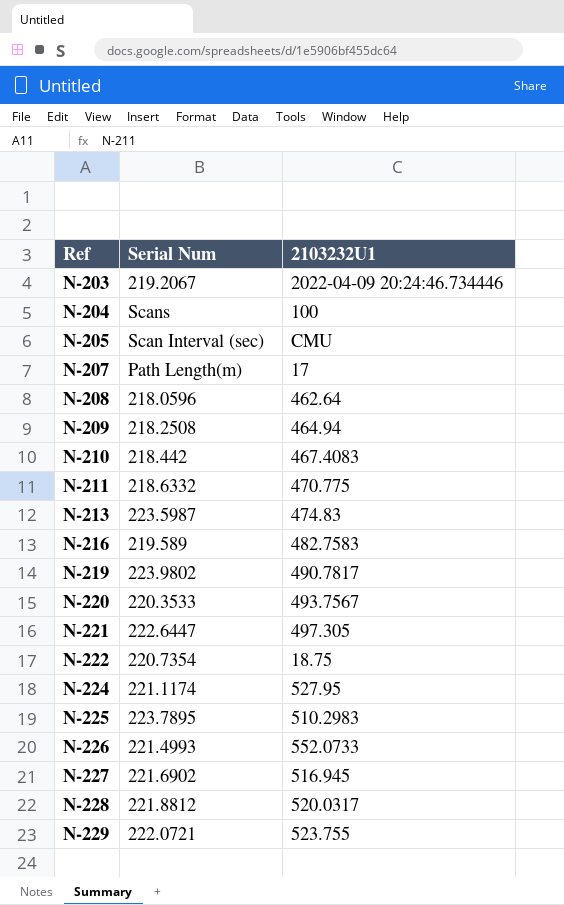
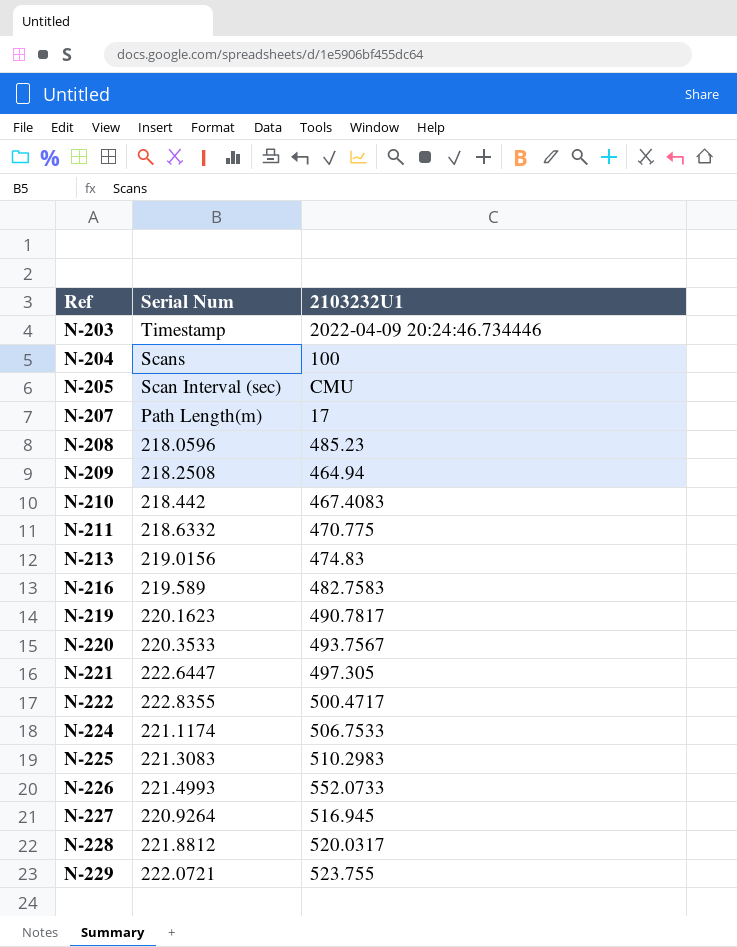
N-203 | Serial Num: 219.2067 -> Timestamp
N-208 | 2103232U1: 462.64 -> 485.23
N-213 | Serial Num: 223.5987 -> 219.0156
N-219 | Serial Num: 223.9802 -> 220.1623
N-222 | Serial Num: 220.7354 -> 222.8355
N-222 | 2103232U1: 18.75 -> 500.4717
N-224 | 2103232U1: 527.95 -> 506.7533
N-225 | Serial Num: 223.7895 -> 221.3083
N-227 | Serial Num: 221.6902 -> 220.9264

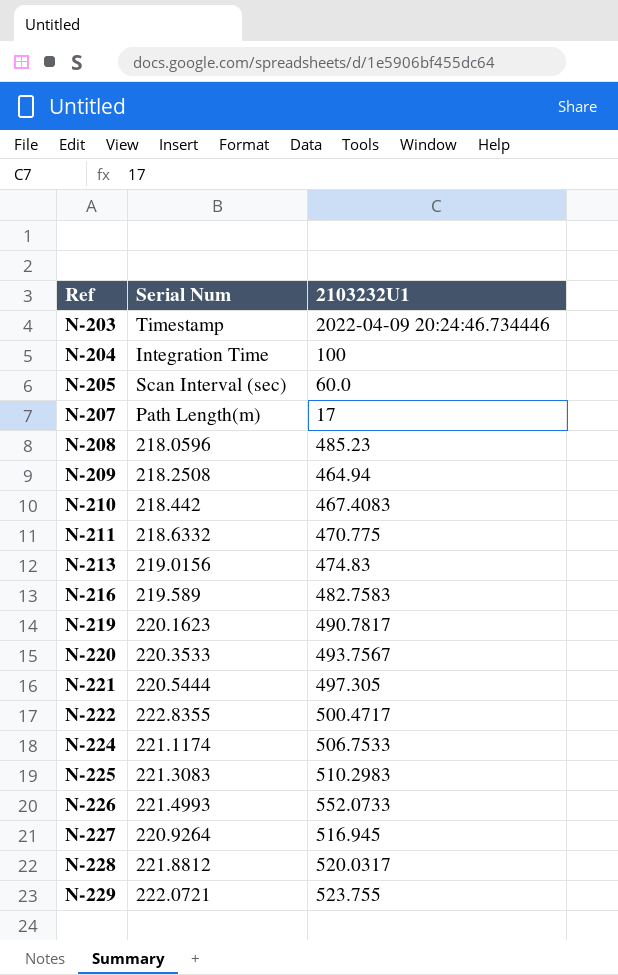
N-204 | Serial Num: Scans -> Integration Time
N-205 | 2103232U1: CMU -> 60.0
N-221 | Serial Num: 222.6447 -> 220.5444

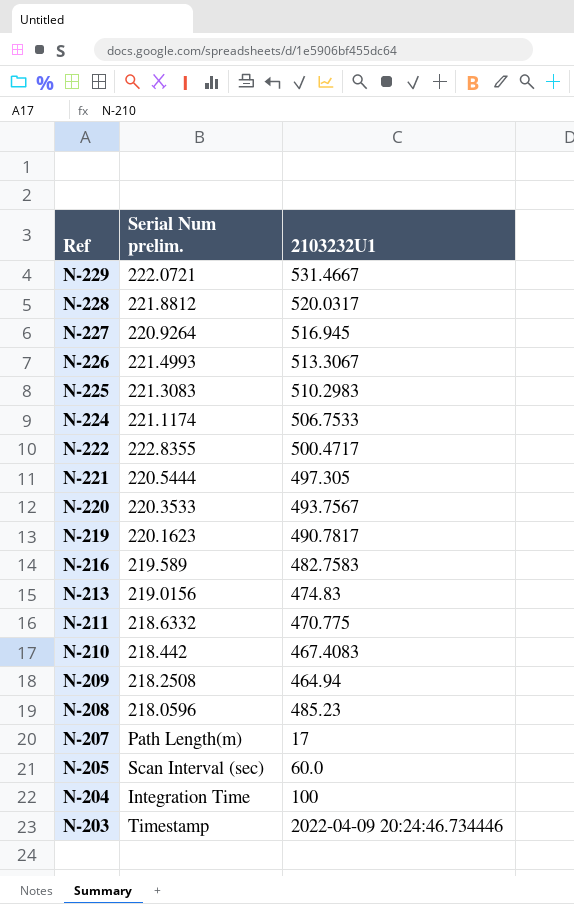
row order: Ref ascending -> Ref descending
column name: Serial Num -> Serial Num prelim.
N-229 | 2103232U1: 523.755 -> 531.4667
N-226 | 2103232U1: 552.0733 -> 513.3067

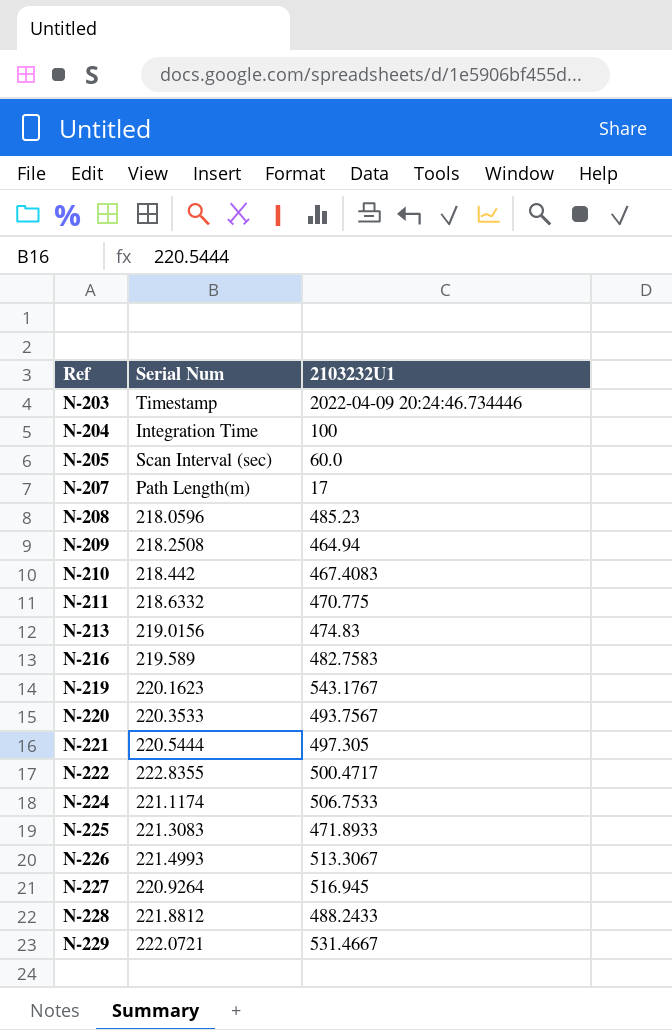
row order: Ref descending -> Ref ascending
column name: Serial Num prelim. -> Serial Num
N-219 | 2103232U1: 490.7817 -> 543.1767
N-225 | 2103232U1: 510.2983 -> 471.8933
N-228 | 2103232U1: 520.0317 -> 488.2433

